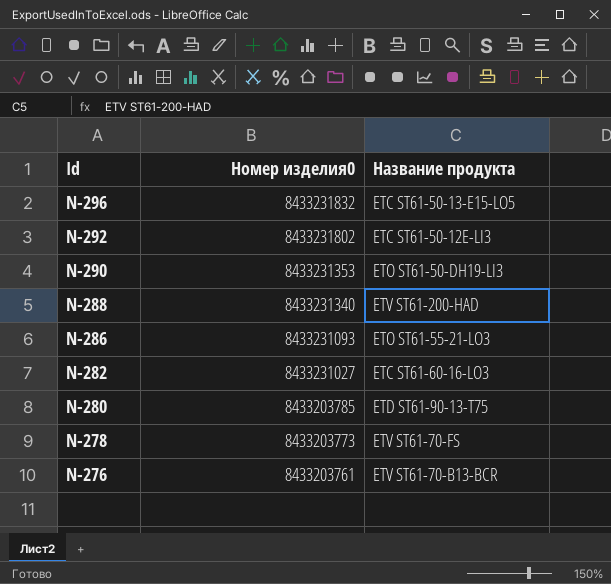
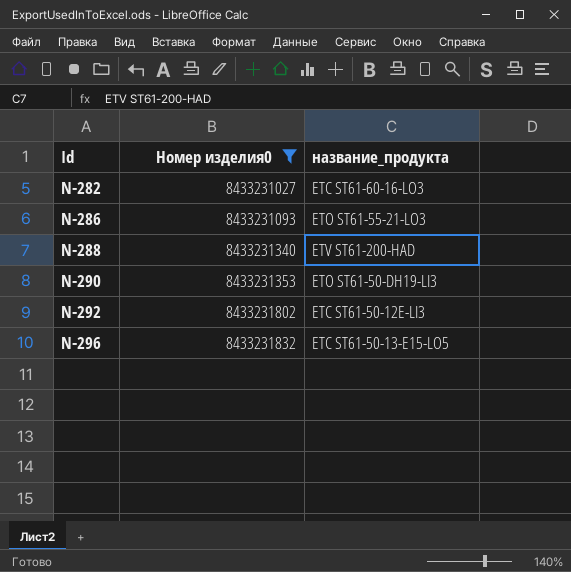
filter: none -> Номер изделия0 >= 8433231027
row order: Id descending -> Id ascending
column name: Название продукта -> название_продукта

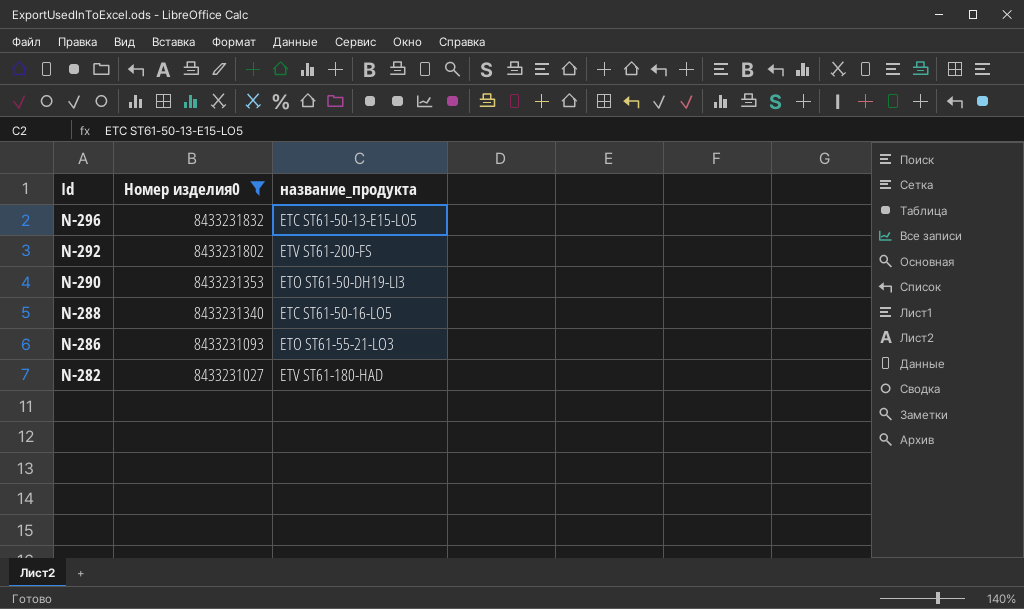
row order: Id ascending -> Id descending
N-292 | название_продукта: ETC ST61-50-12E-LI3 -> ETV ST61-200-FS
N-288 | название_продукта: ETV ST61-200-HAD -> ETC ST61-50-16-LO5
N-282 | название_продукта: ETC ST61-60-16-LO3 -> ETV ST61-180-HAD

